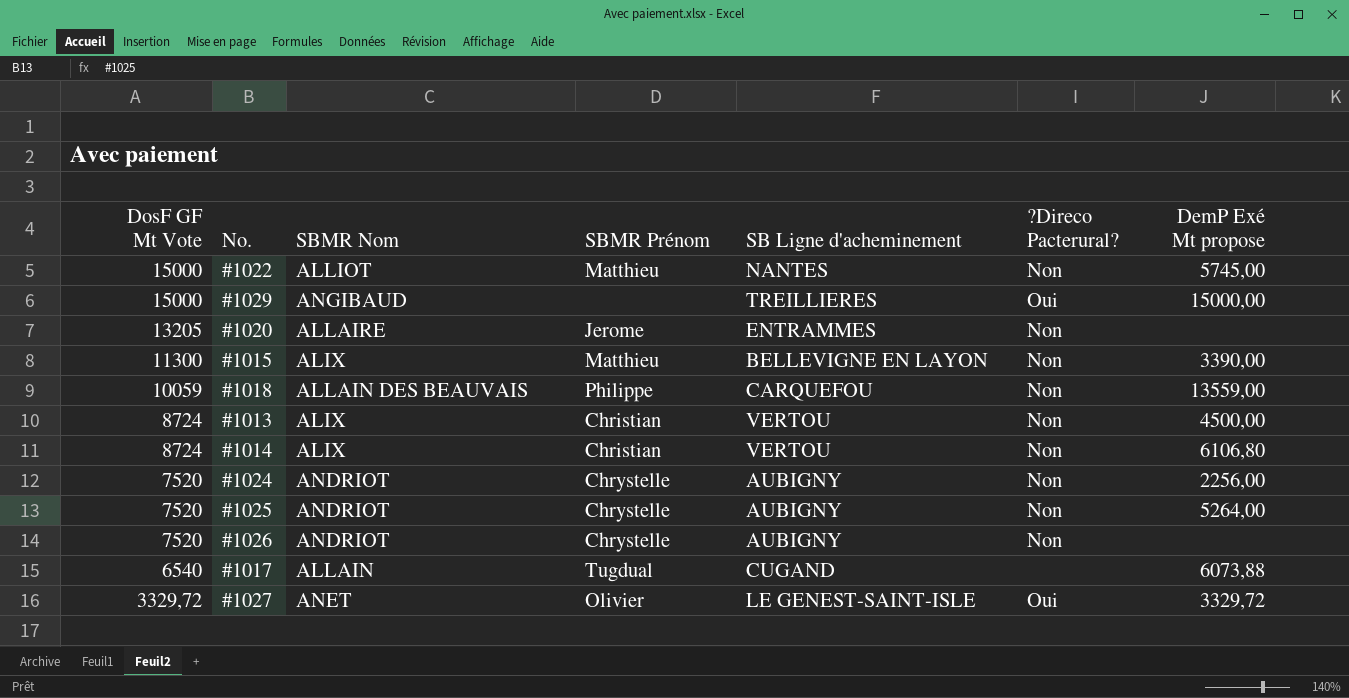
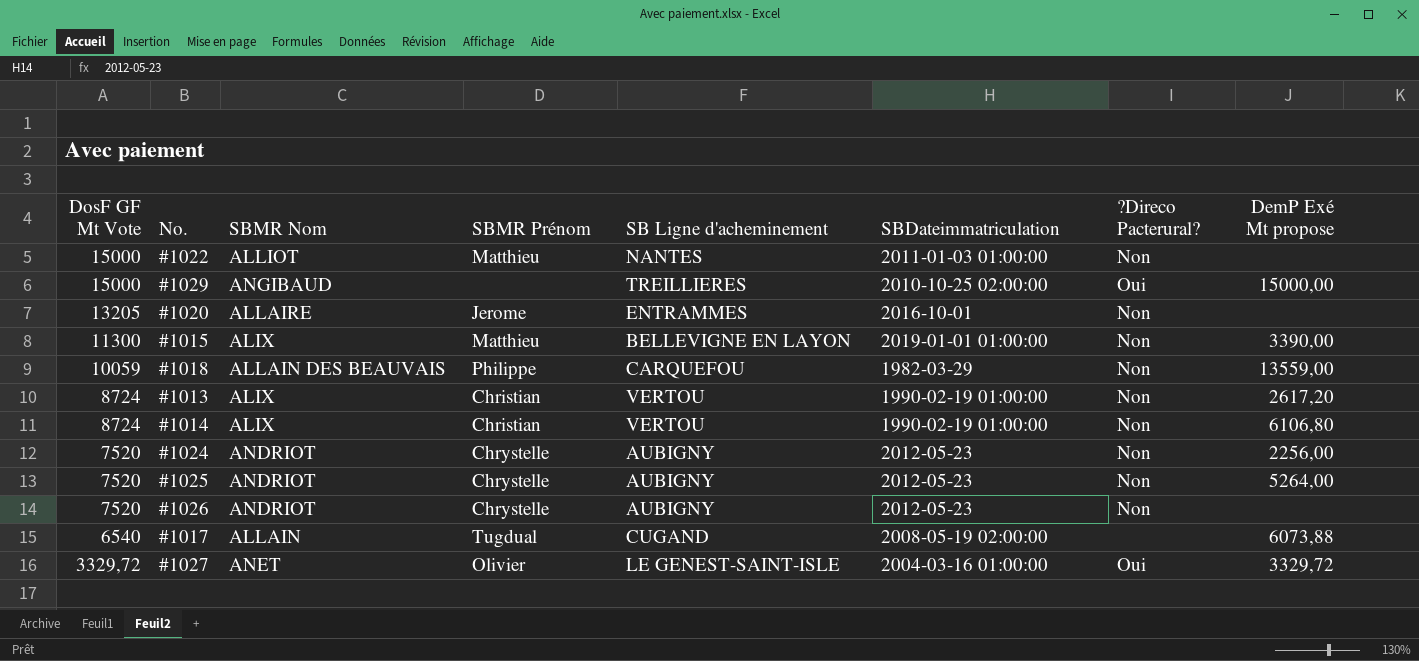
column SBDateimmatriculation | position: none -> 6
#1022 | DemP Exé Mt propose: 5745,00 -> none
#1013 | DemP Exé Mt propose: 4500,00 -> 2617,20

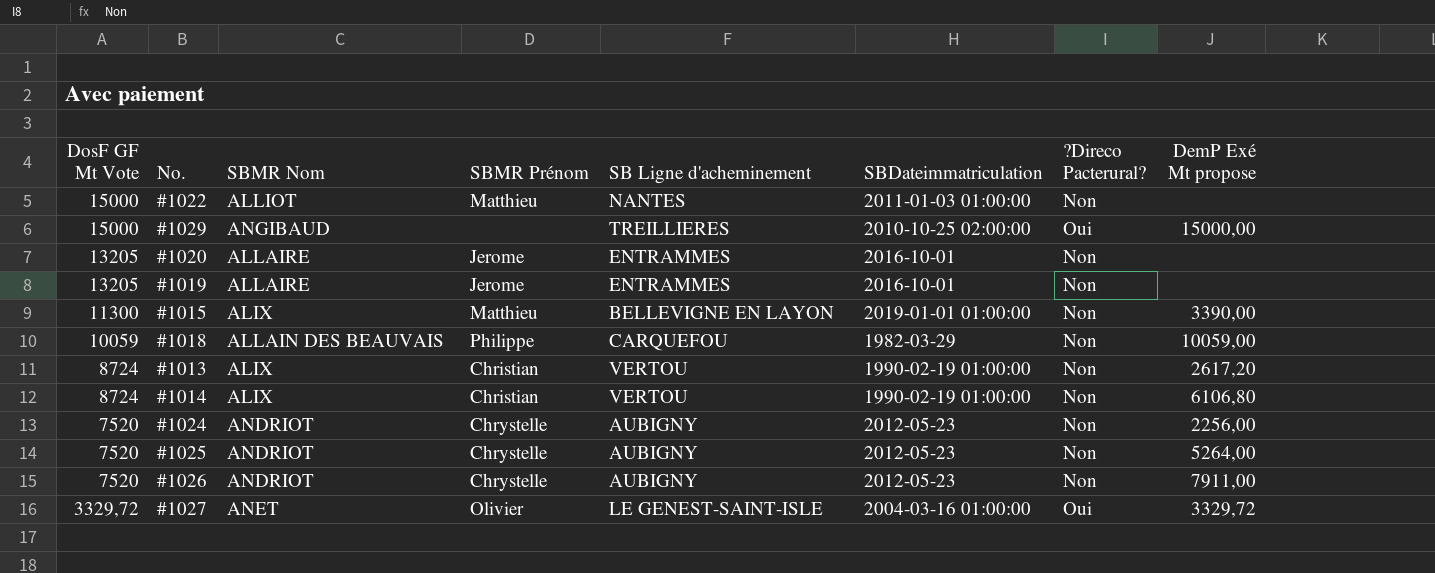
row #1017: 6540 | ALLAIN | Tugdual | CUGAND | 2008-05-19 02:00:00 | none | 6073,88 -> none
row #1019: none -> 13205 | ALLAIRE | Jerome | ENTRAMMES | 2016-10-01 | Non | none
#1018 | DemP Exé Mt propose: 13559,00 -> 10059,00
#1026 | DemP Exé Mt propose: none -> 7911,00

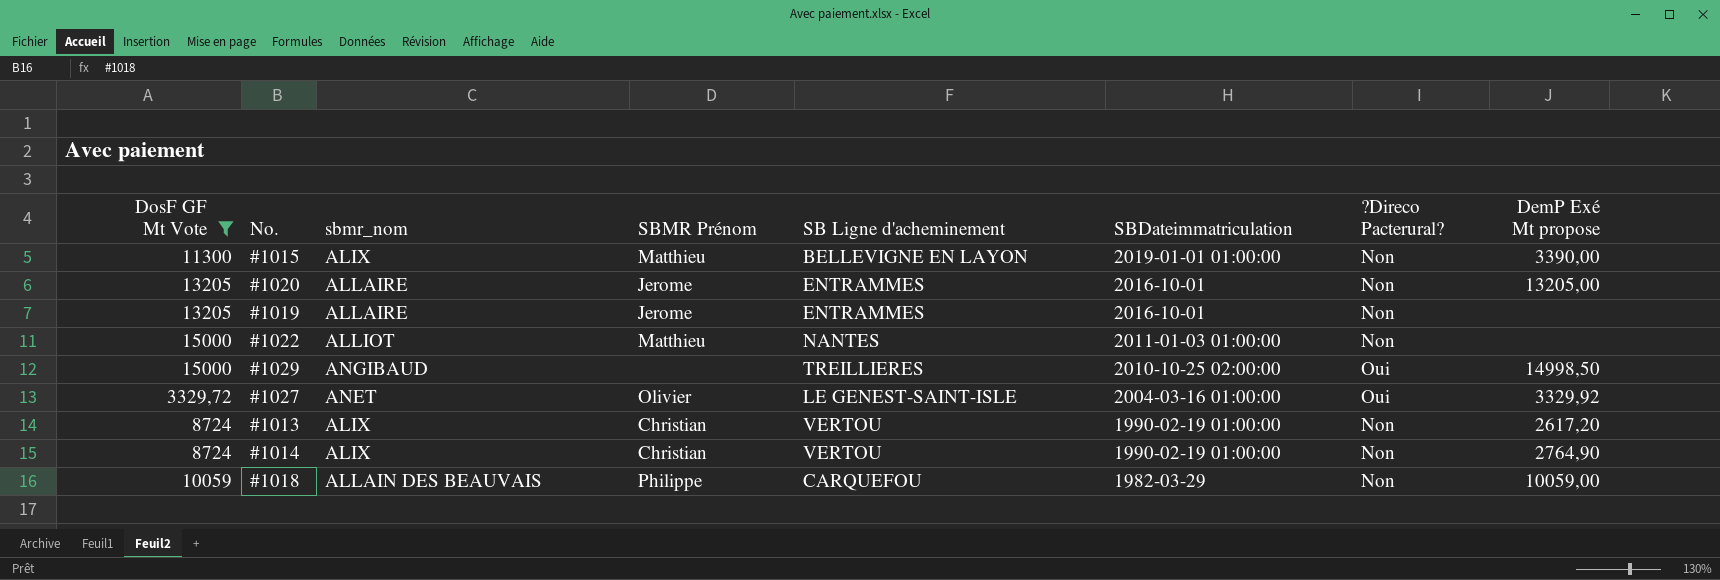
filter: none -> DosF GF Mt Vote != 7520
row order: DosF GF Mt Vote descending -> SBDateimmatriculation descending
column name: SBMR Nom -> sbmr_nom
#1020 | DemP Exé Mt propose: none -> 13205,00
#1029 | DemP Exé Mt propose: 15000,00 -> 14998,50
#1027 | DemP Exé Mt propose: 3329,72 -> 3329,92
#1014 | DemP Exé Mt propose: 6106,80 -> 2764,90

